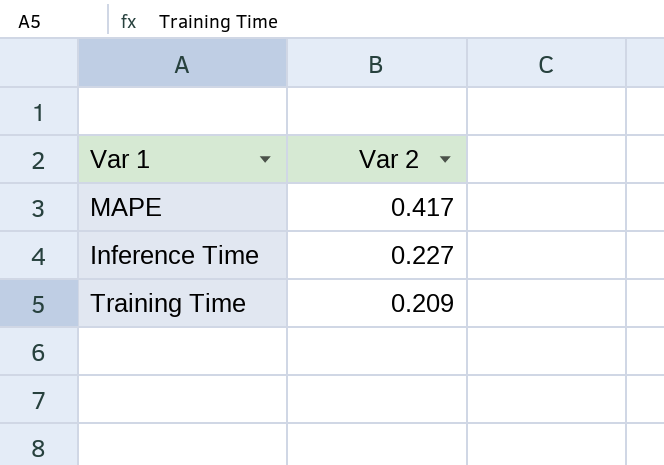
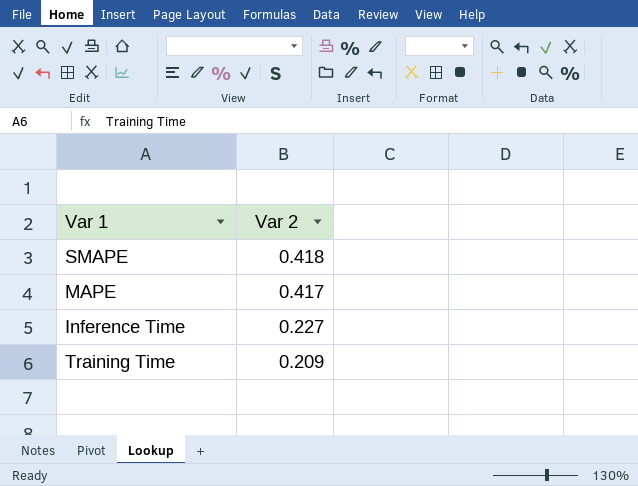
row SMAPE: none -> 0.418

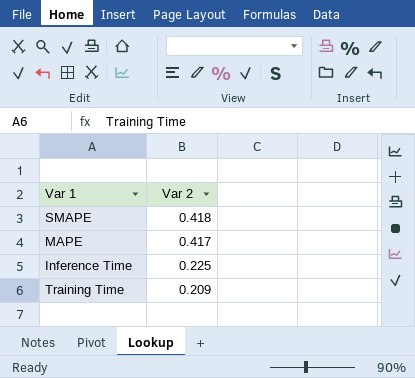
Inference Time | Var 2: 0.227 -> 0.225

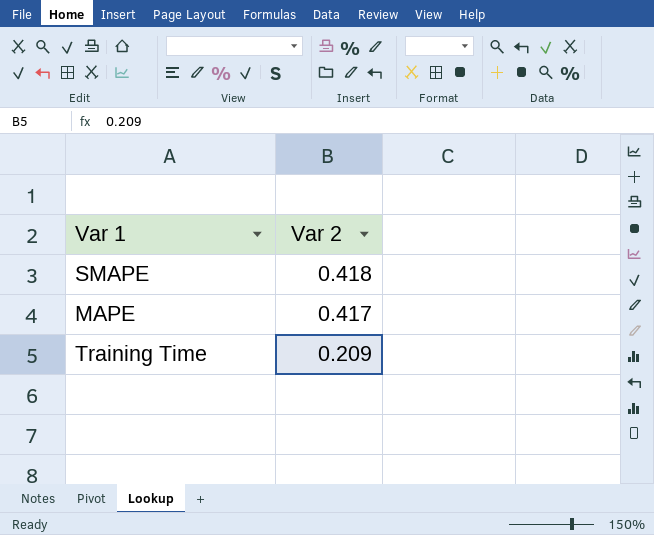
row Inference Time: 0.225 -> none

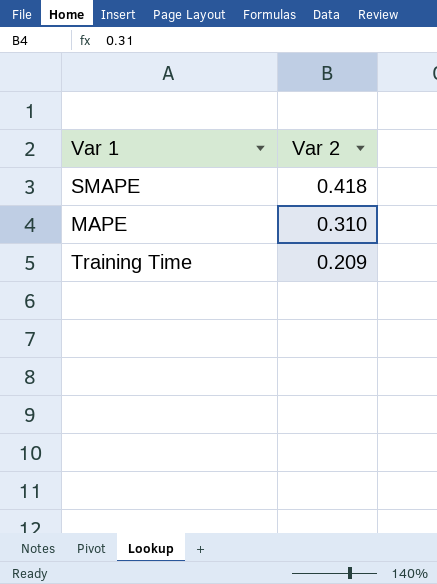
MAPE | Var 2: 0.417 -> 0.310

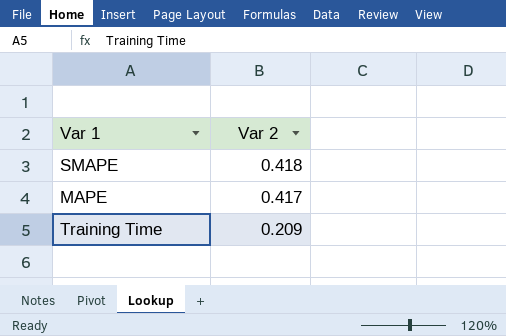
MAPE | Var 2: 0.310 -> 0.417

